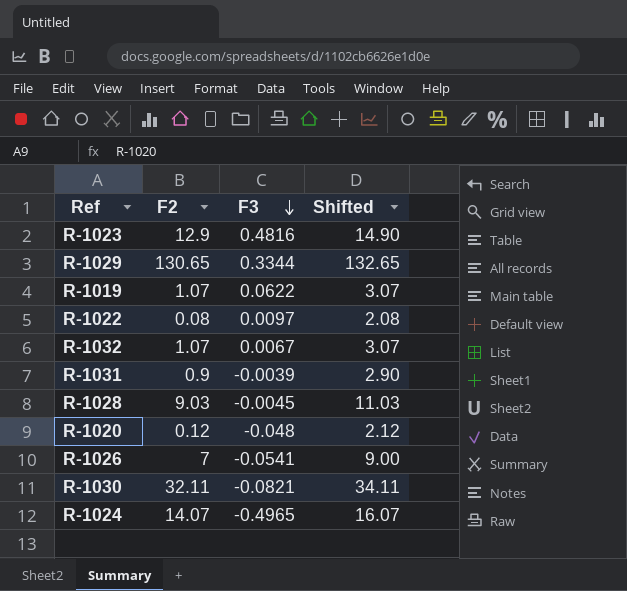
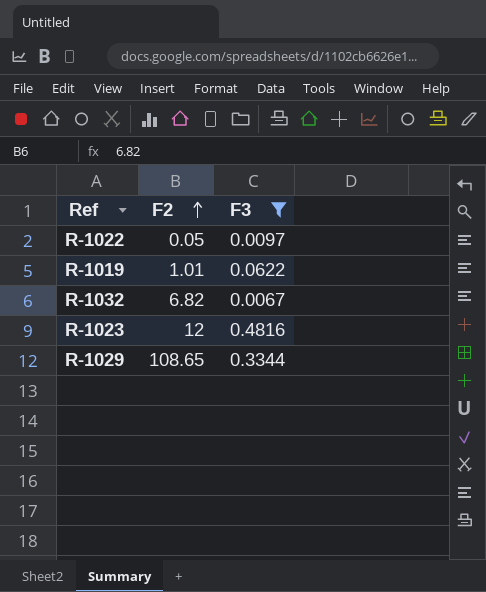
filter: none -> F3 >= 0.0067
row order: F3 descending -> F2 ascending
column Shifted | formula: [F2] + 2 -> none
R-1022 | F2: 0.08 -> 0.05
R-1019 | F2: 1.07 -> 1.01
R-1032 | F2: 1.07 -> 6.82
R-1023 | F2: 12.9 -> 12
R-1029 | F2: 130.65 -> 108.65

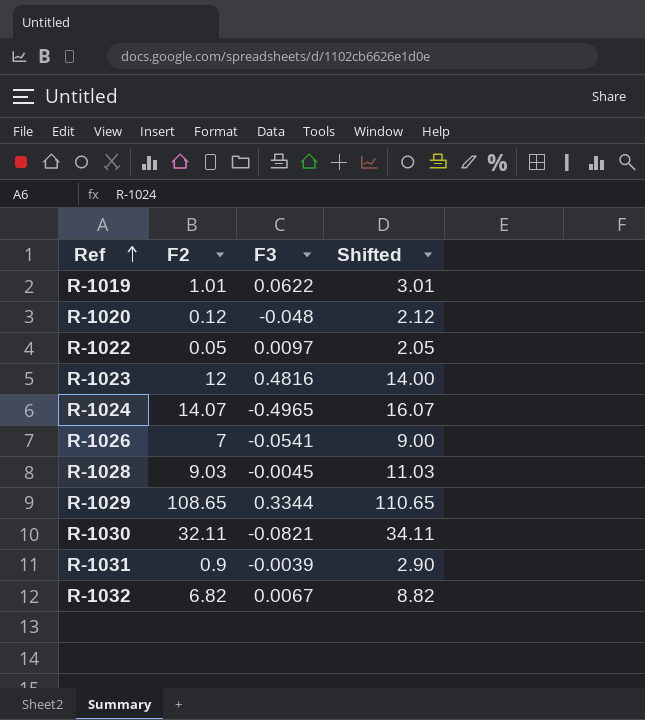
filter: F3 >= 0.0067 -> none
row order: F2 ascending -> Ref ascending
column Shifted | formula: none -> [F2] + 2

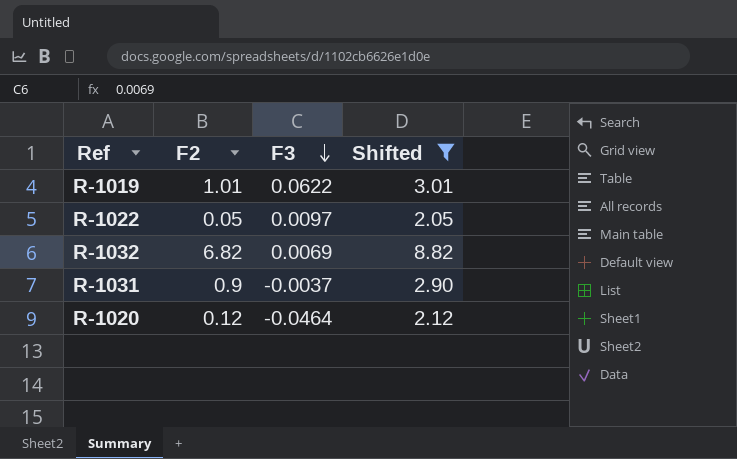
filter: none -> Shifted <= 8.82
row order: Ref ascending -> F3 descending
R-1032 | F3: 0.0067 -> 0.0069
R-1031 | F3: -0.0039 -> -0.0037
R-1020 | F3: -0.048 -> -0.0464

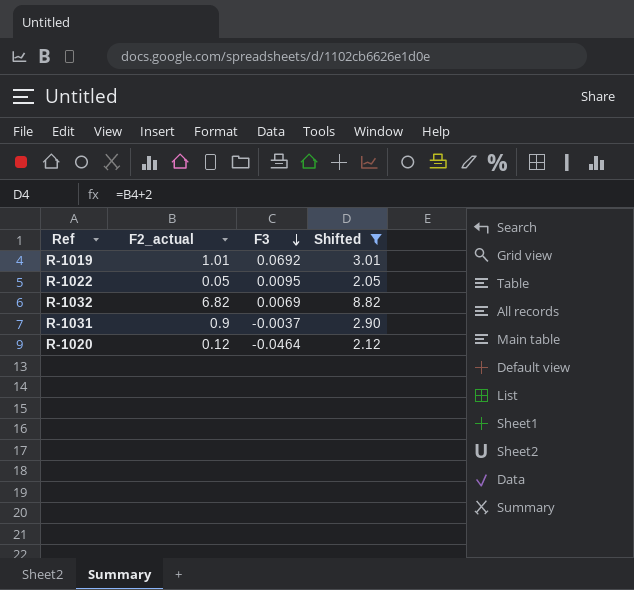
column name: F2 -> F2_actual
R-1019 | F3: 0.0622 -> 0.0692
R-1022 | F3: 0.0097 -> 0.0095

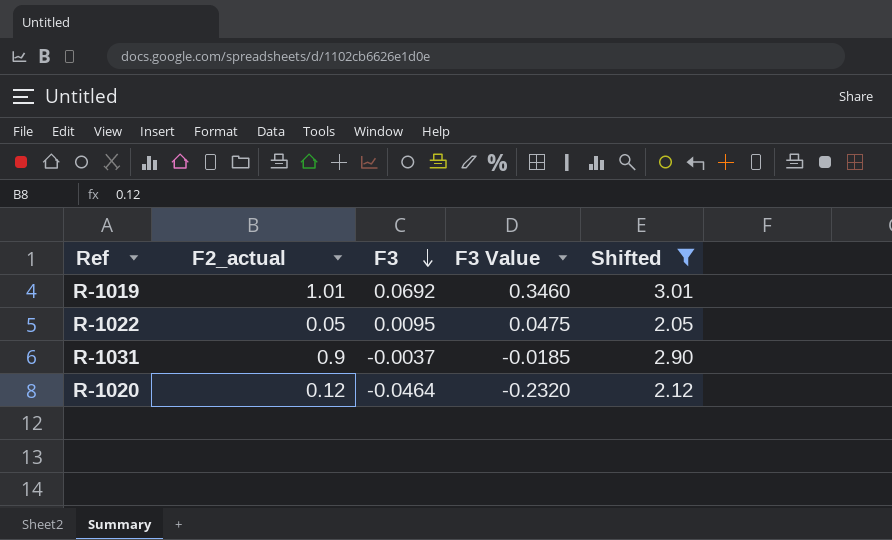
column F3 Value | formula: none -> [F3] * 5
row R-1032: 6.82 | 0.0069 | 8.82 -> none

